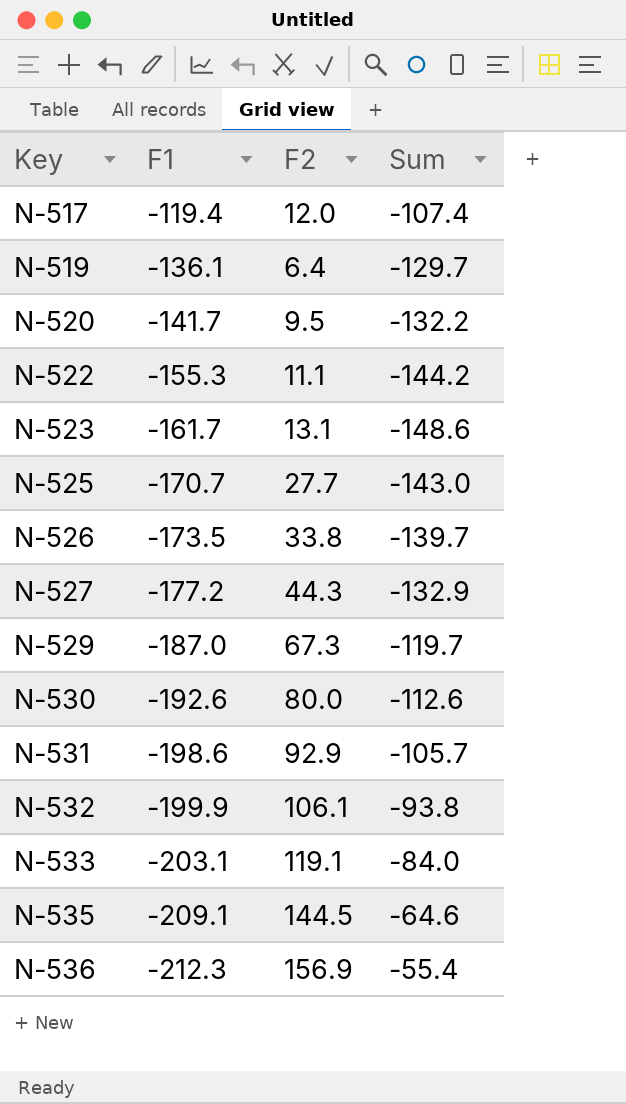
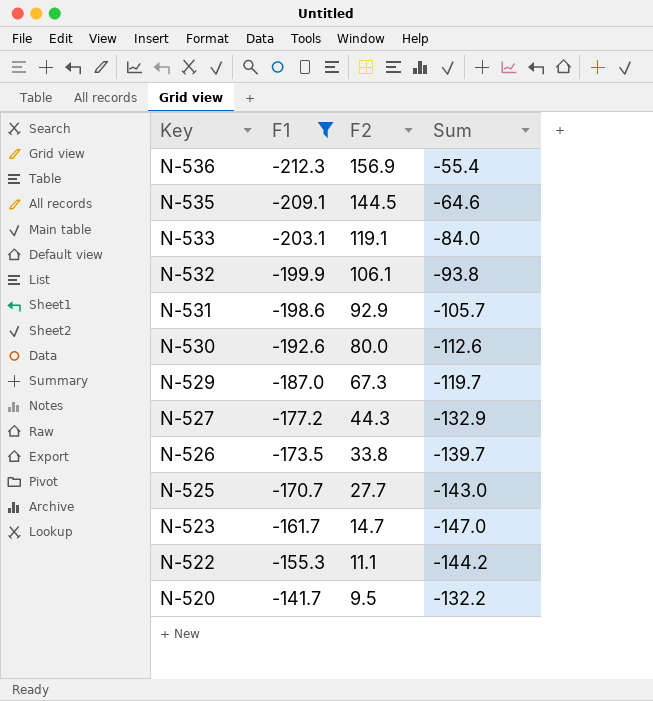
filter: none -> F1 <= -141.7
row order: Key ascending -> Key descending
N-523 | F2: 13.1 -> 14.7
N-523 | Sum: -148.6 -> -147.0

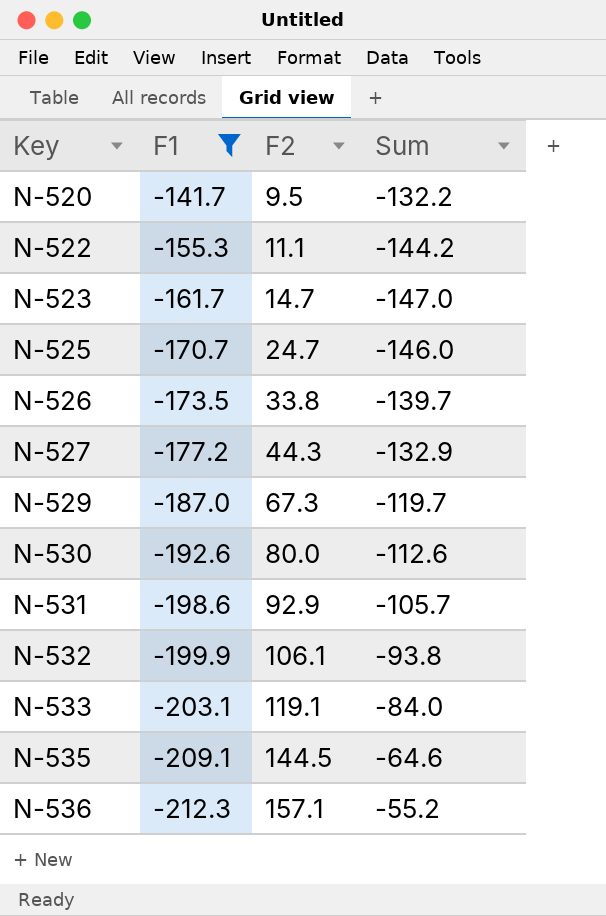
row order: Key descending -> Key ascending
N-525 | F2: 27.7 -> 24.7
N-525 | Sum: -143.0 -> -146.0
N-536 | F2: 156.9 -> 157.1
N-536 | Sum: -55.4 -> -55.2

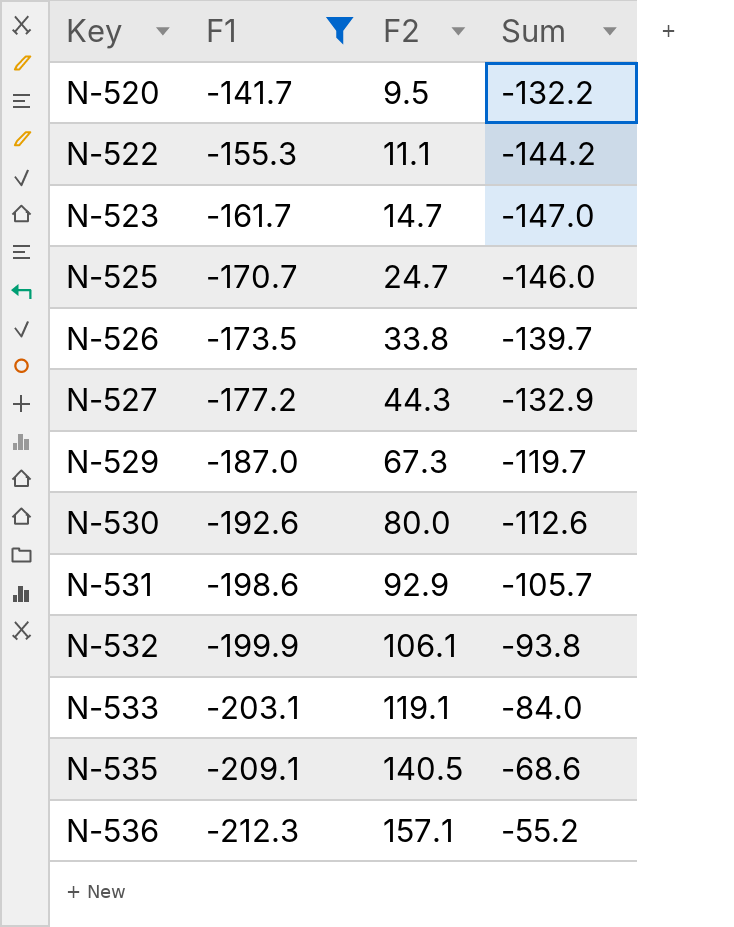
N-535 | F2: 144.5 -> 140.5
N-535 | Sum: -64.6 -> -68.6

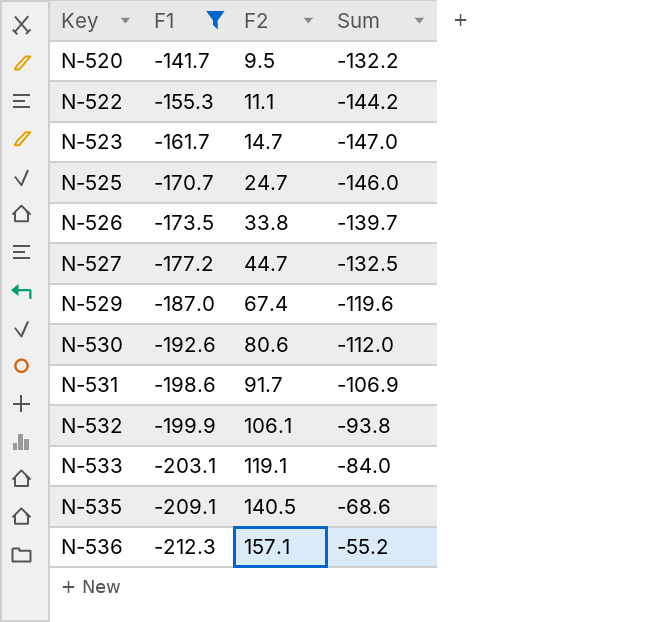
N-527 | F2: 44.3 -> 44.7
N-527 | Sum: -132.9 -> -132.5
N-529 | F2: 67.3 -> 67.4
N-529 | Sum: -119.7 -> -119.6
N-530 | F2: 80.0 -> 80.6
N-530 | Sum: -112.6 -> -112.0
N-531 | F2: 92.9 -> 91.7
N-531 | Sum: -105.7 -> -106.9

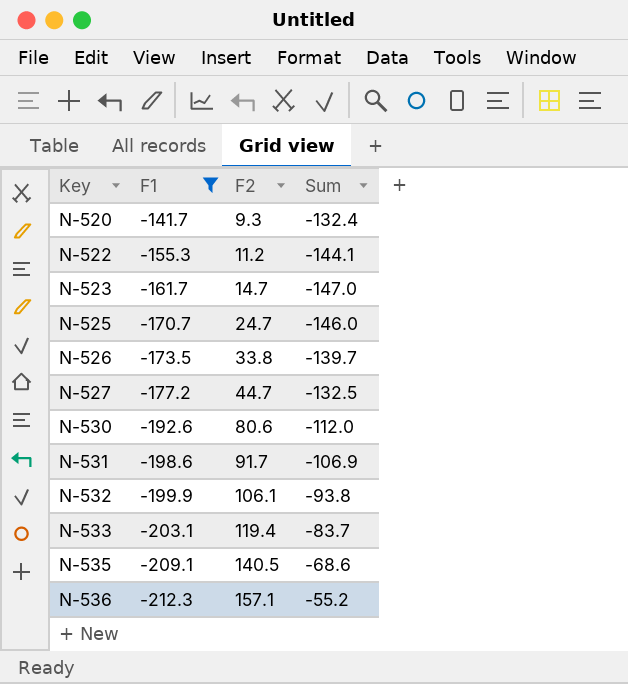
row N-529: -187.0 | 67.4 | -119.6 -> none
N-520 | F2: 9.5 -> 9.3
N-520 | Sum: -132.2 -> -132.4
N-522 | F2: 11.1 -> 11.2
N-522 | Sum: -144.2 -> -144.1
N-533 | F2: 119.1 -> 119.4
N-533 | Sum: -84.0 -> -83.7

